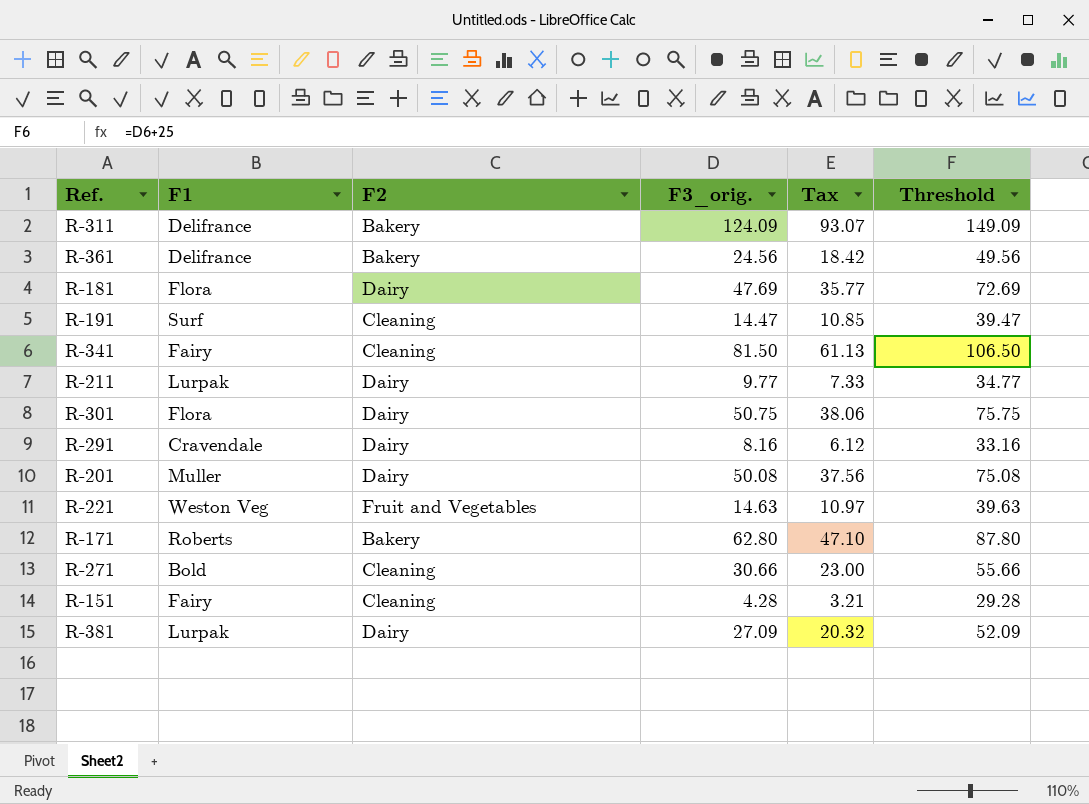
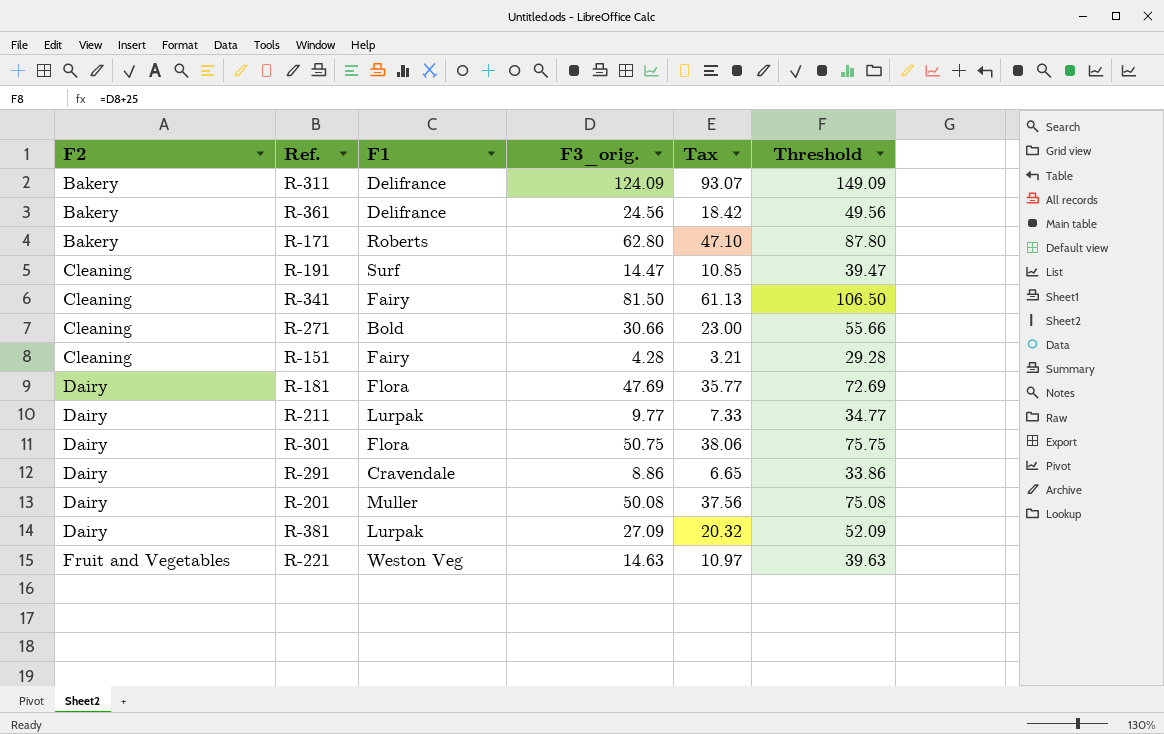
row order: none -> F2 ascending
column F2 | position: 3 -> 1
R-291 | F3_orig.: 8.16 -> 8.86
R-291 | Tax: 6.12 -> 6.65
R-291 | Threshold: 33.16 -> 33.86

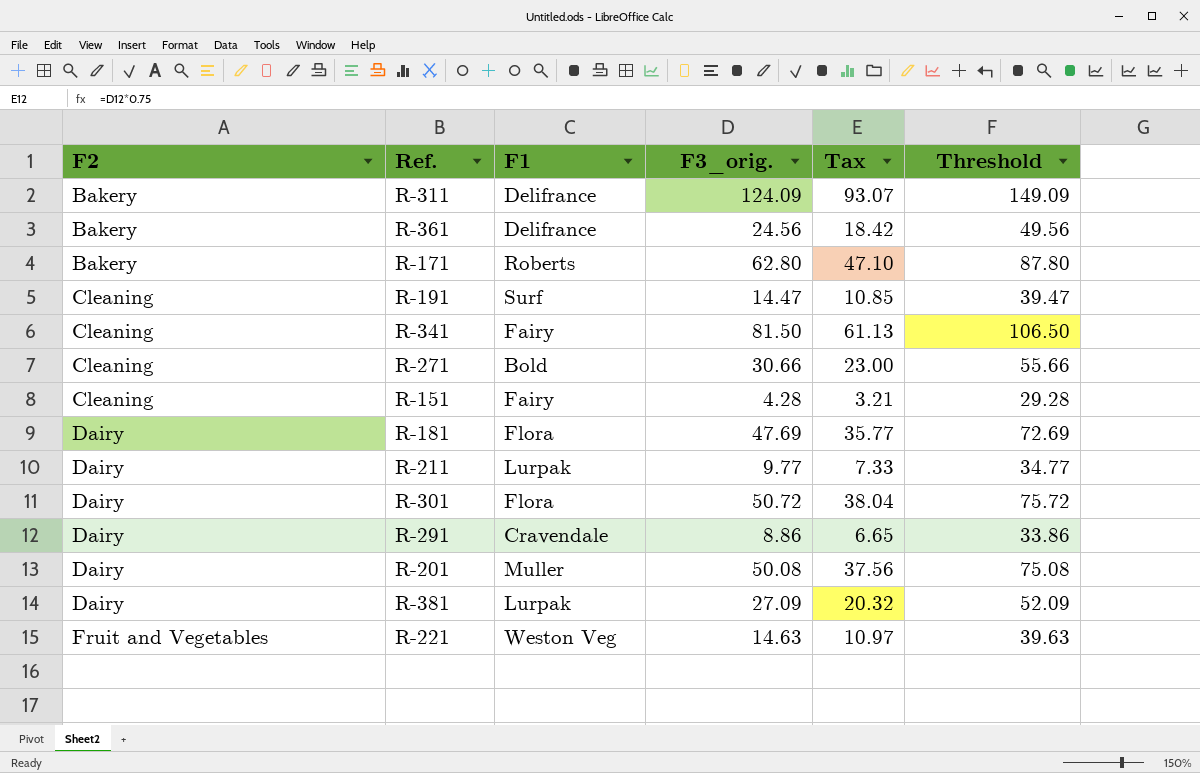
R-301 | F3_orig.: 50.75 -> 50.72
R-301 | Tax: 38.06 -> 38.04
R-301 | Threshold: 75.75 -> 75.72

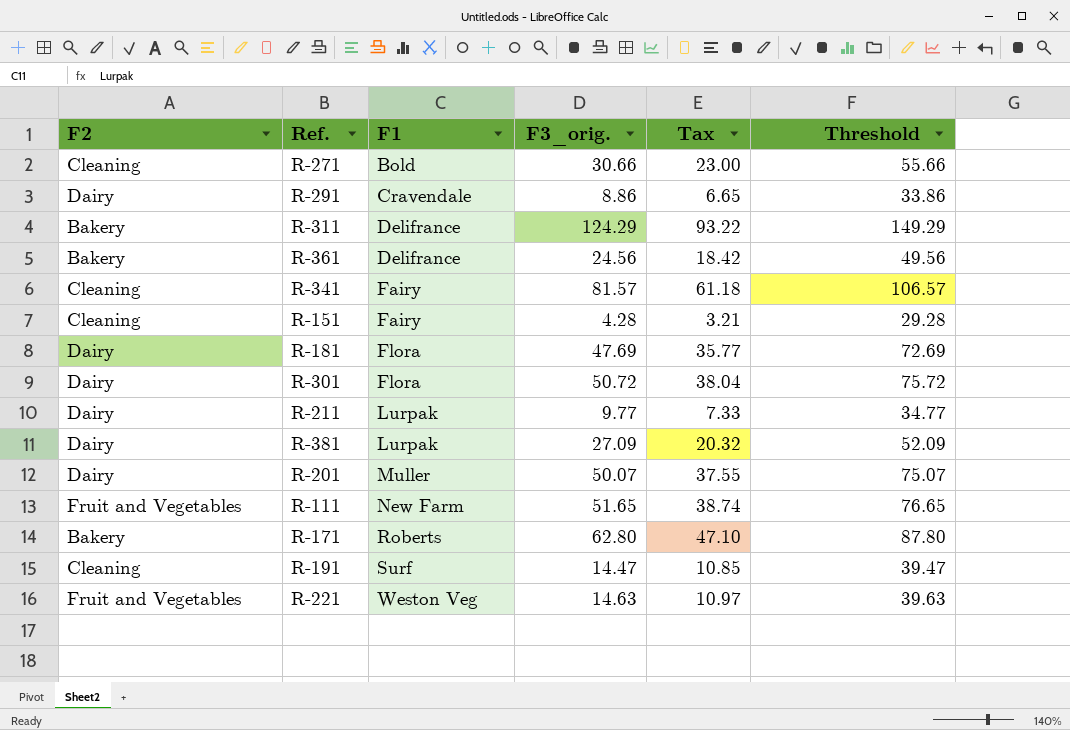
row order: F2 ascending -> F1 ascending
R-311 | F3_orig.: 124.09 -> 124.29
R-311 | Tax: 93.07 -> 93.22
R-311 | Threshold: 149.09 -> 149.29
R-341 | F3_orig.: 81.50 -> 81.57
R-341 | Tax: 61.13 -> 61.18
R-341 | Threshold: 106.50 -> 106.57
R-201 | F3_orig.: 50.08 -> 50.07
R-201 | Tax: 37.56 -> 37.55
R-201 | Threshold: 75.08 -> 75.07
row R-111: none -> Fruit and Vegetables | New Farm | 51.65 | 38.74 | 76.65

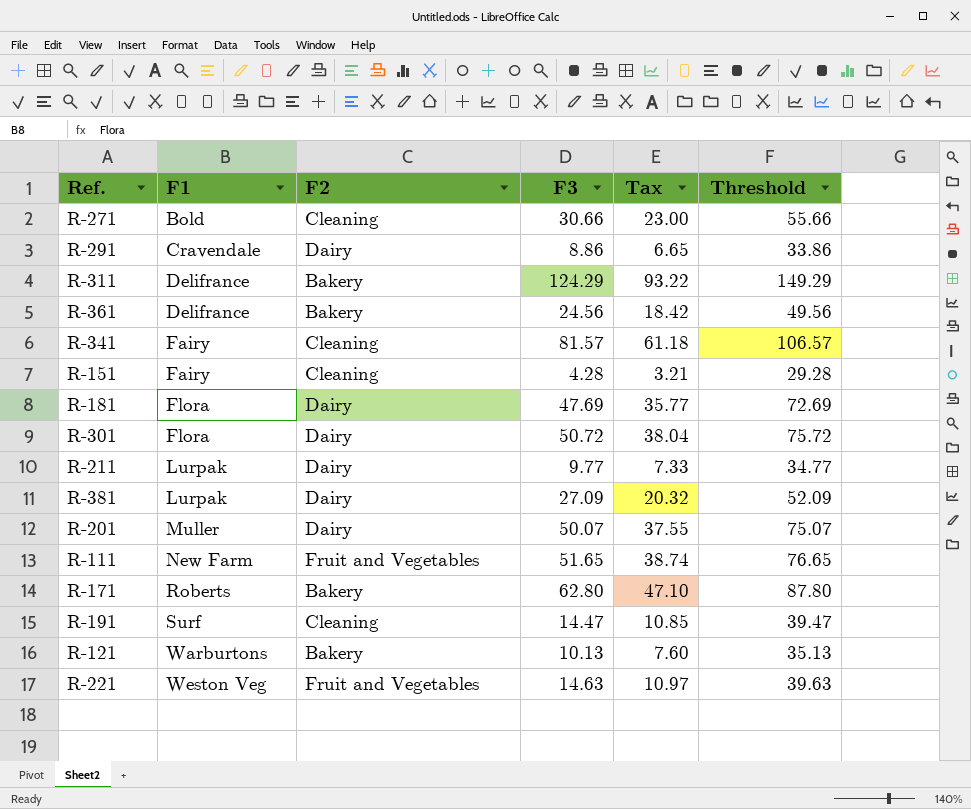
column F2 | position: 1 -> 3
column name: F3_orig. -> F3
row R-121: none -> Warburtons | Bakery | 10.13 | 7.60 | 35.13

